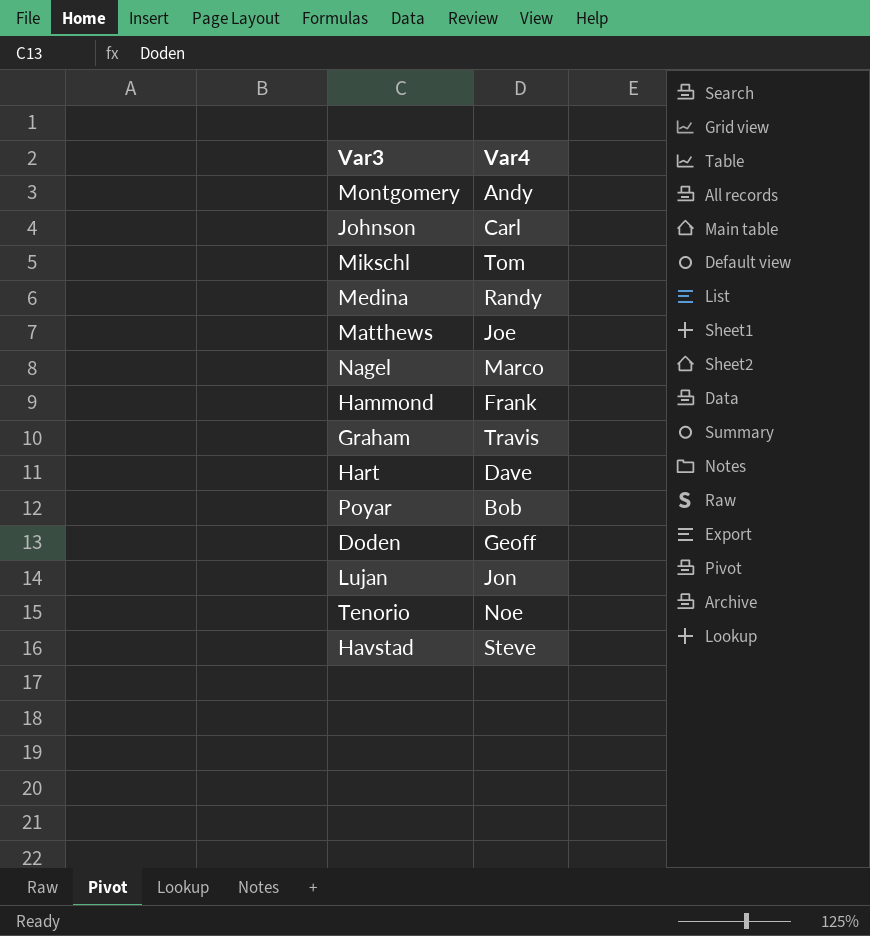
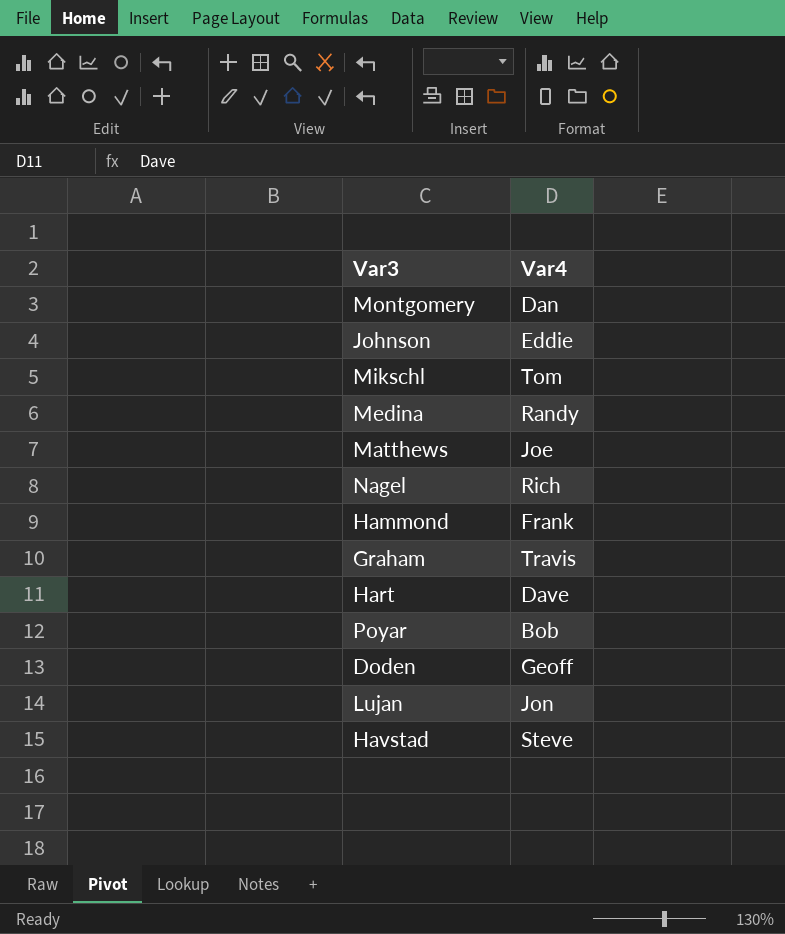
row Tenorio: Noe -> none
Montgomery | Var4: Andy -> Dan
Johnson | Var4: Carl -> Eddie
Nagel | Var4: Marco -> Rich

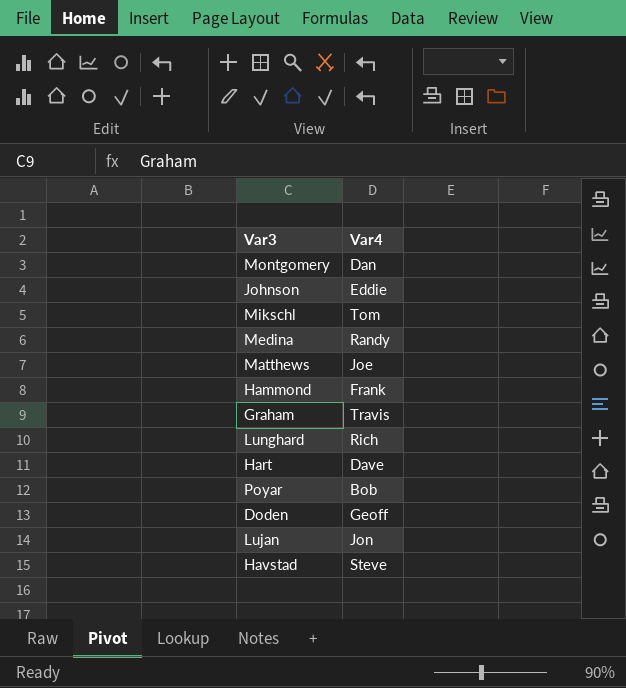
row Nagel: Rich -> none
row Lunghard: none -> Rich

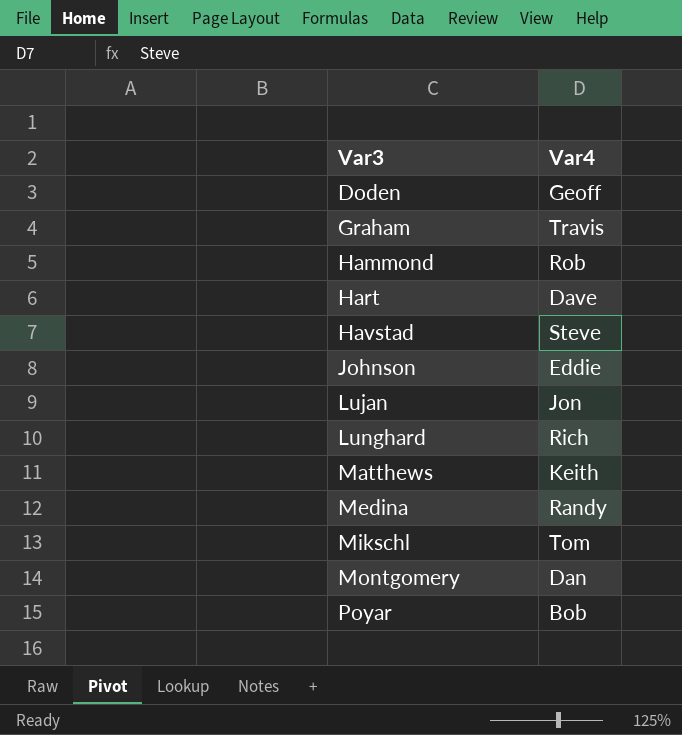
row order: none -> Var3 ascending
Hammond | Var4: Frank -> Rob
Matthews | Var4: Joe -> Keith

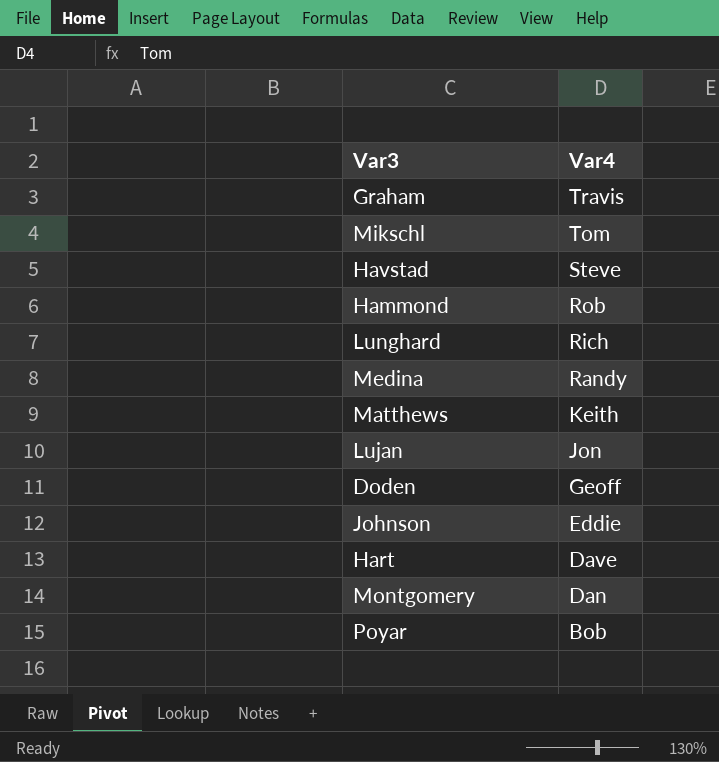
row order: Var3 ascending -> Var4 descending

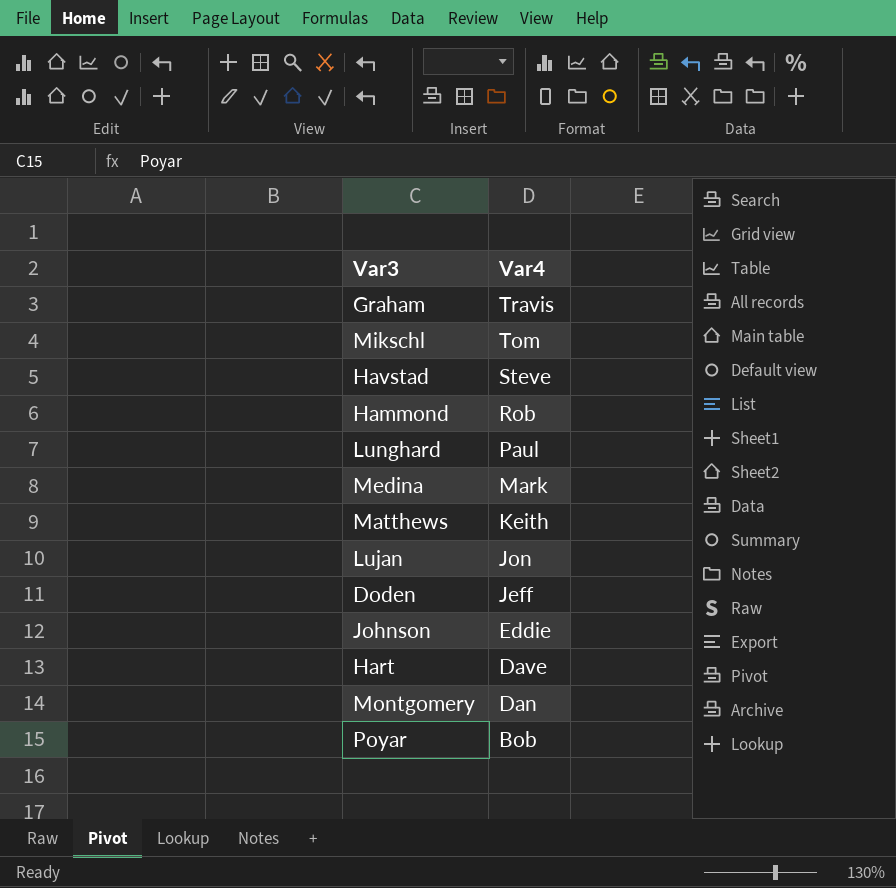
Lunghard | Var4: Rich -> Paul
Medina | Var4: Randy -> Mark
Doden | Var4: Geoff -> Jeff

